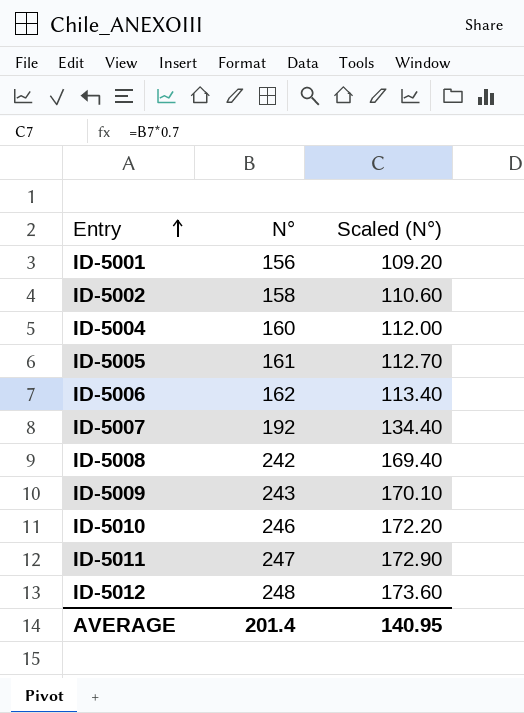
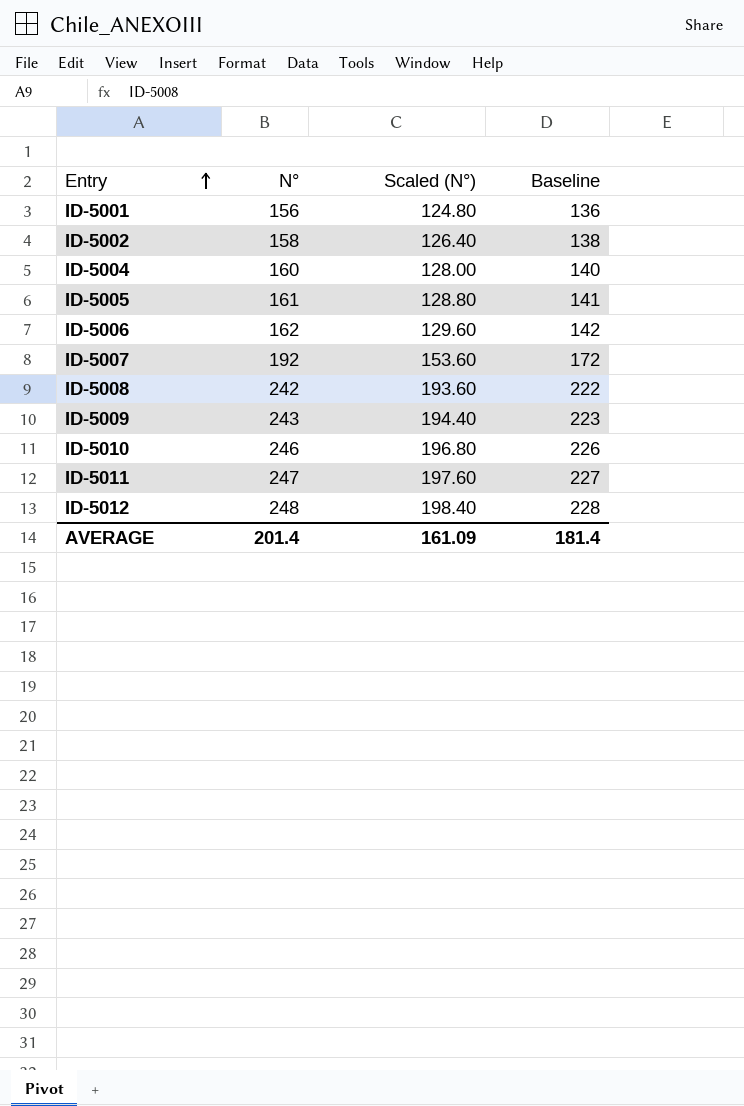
column Scaled (N°) | formula: [N°] * 0.7 -> [N°] * 0.8
column Baseline | formula: none -> [N°] - 20
AVERAGE | Scaled (N°): 140.95 -> 161.09

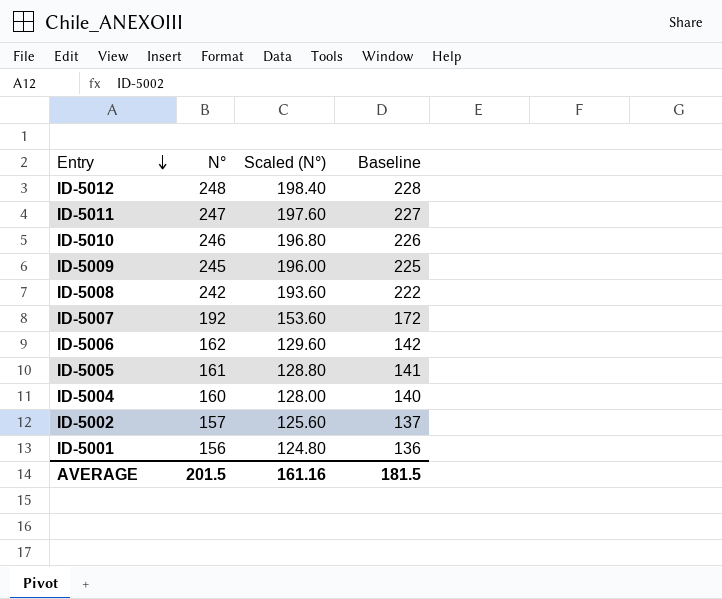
row order: Entry ascending -> Entry descending
ID-5009 | N°: 243 -> 245
ID-5009 | Scaled (N°): 194.40 -> 196.00
ID-5009 | Baseline: 223 -> 225
ID-5002 | N°: 158 -> 157
ID-5002 | Scaled (N°): 126.40 -> 125.60
ID-5002 | Baseline: 138 -> 137
AVERAGE | N°: 201.4 -> 201.5
AVERAGE | Scaled (N°): 161.09 -> 161.16
AVERAGE | Baseline: 181.4 -> 181.5

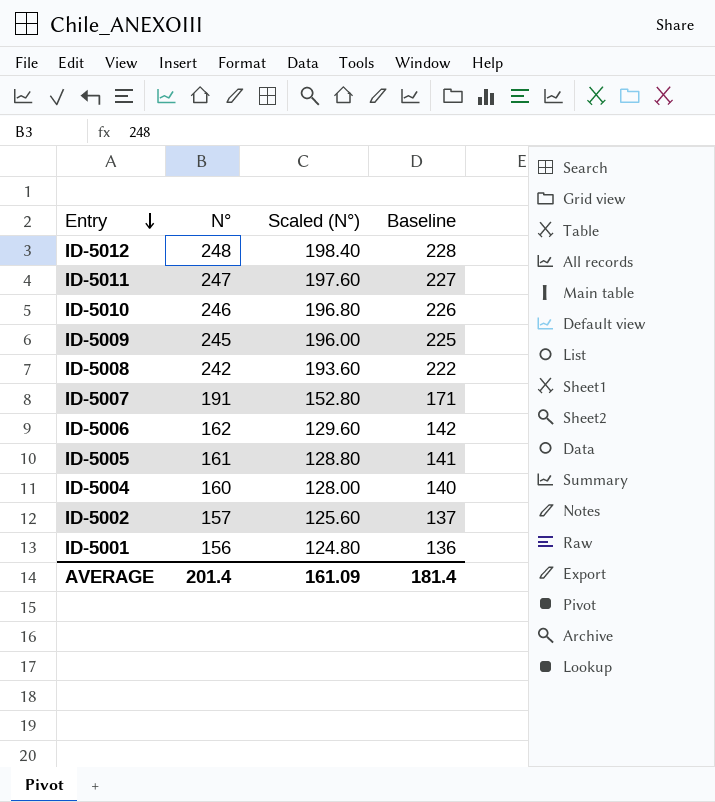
ID-5007 | N°: 192 -> 191
ID-5007 | Scaled (N°): 153.60 -> 152.80
ID-5007 | Baseline: 172 -> 171
AVERAGE | N°: 201.5 -> 201.4
AVERAGE | Scaled (N°): 161.16 -> 161.09
AVERAGE | Baseline: 181.5 -> 181.4

